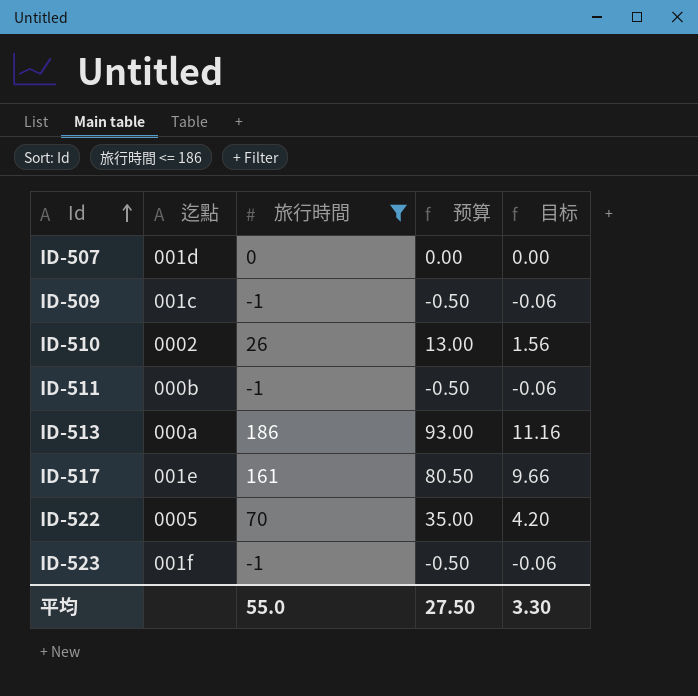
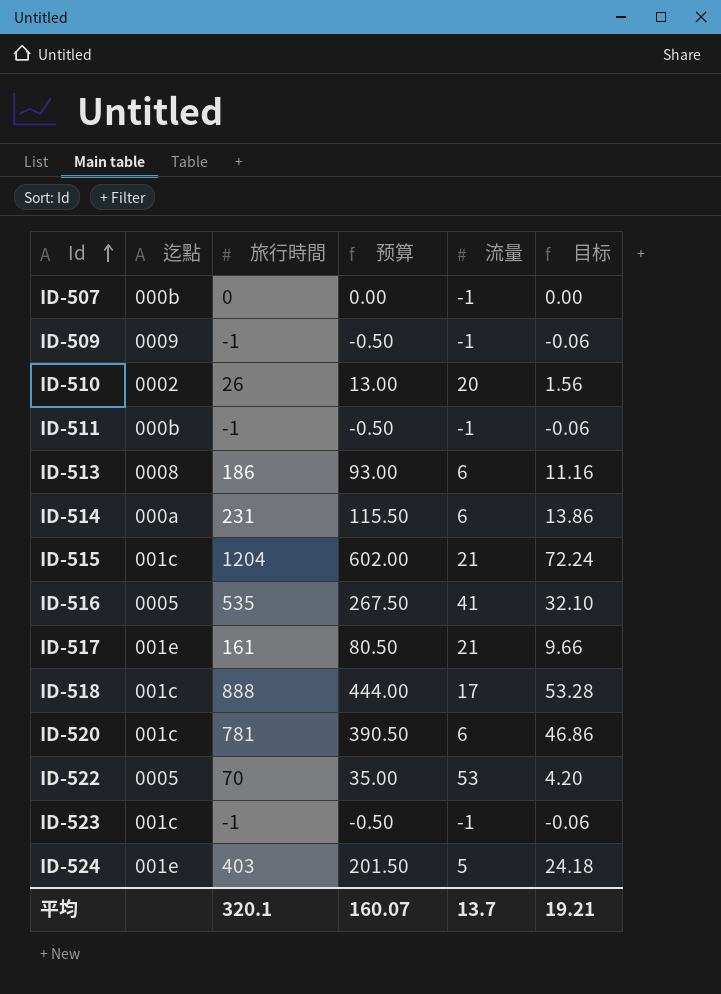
filter: 旅行時間 <= 186 -> none
column 流量 | position: none -> 5
ID-507 | 迄點: 001d -> 000b
ID-509 | 迄點: 001c -> 0009
ID-513 | 迄點: 000a -> 0008
ID-523 | 迄點: 001f -> 001c
平均 | 旅行時間: 55.0 -> 320.1
平均 | 预算: 27.50 -> 160.07
平均 | 目标: 3.30 -> 19.21

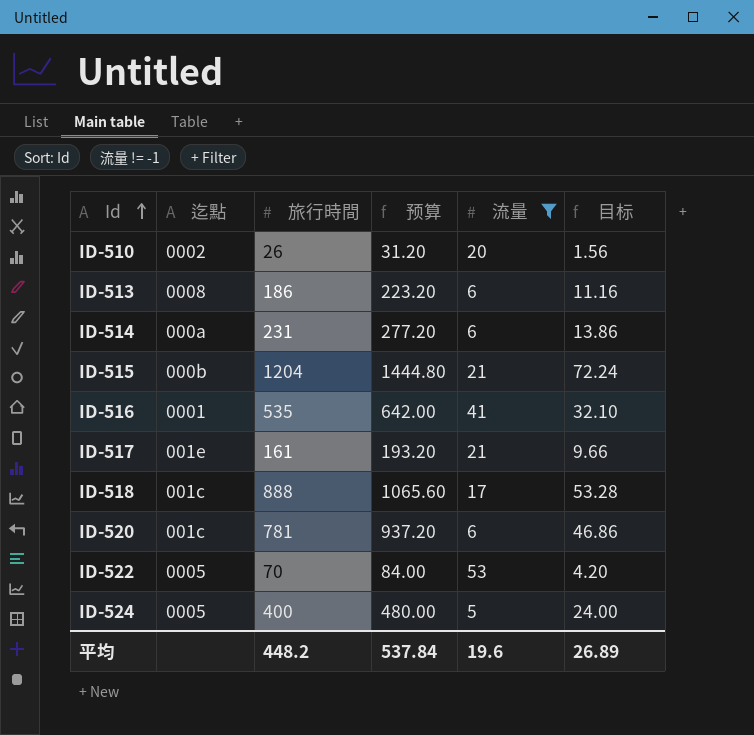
filter: none -> 流量 != -1
column 预算 | formula: [旅行時間] * 0.5 -> [旅行時間] * 1.2
ID-515 | 迄點: 001c -> 000b
ID-516 | 迄點: 0005 -> 0001
ID-524 | 迄點: 001e -> 0005
ID-524 | 旅行時間: 403 -> 400
ID-524 | 目标: 24.18 -> 24.00
平均 | 旅行時間: 320.1 -> 448.2
平均 | 预算: 160.07 -> 537.84
平均 | 流量: 13.7 -> 19.6
平均 | 目标: 19.21 -> 26.89

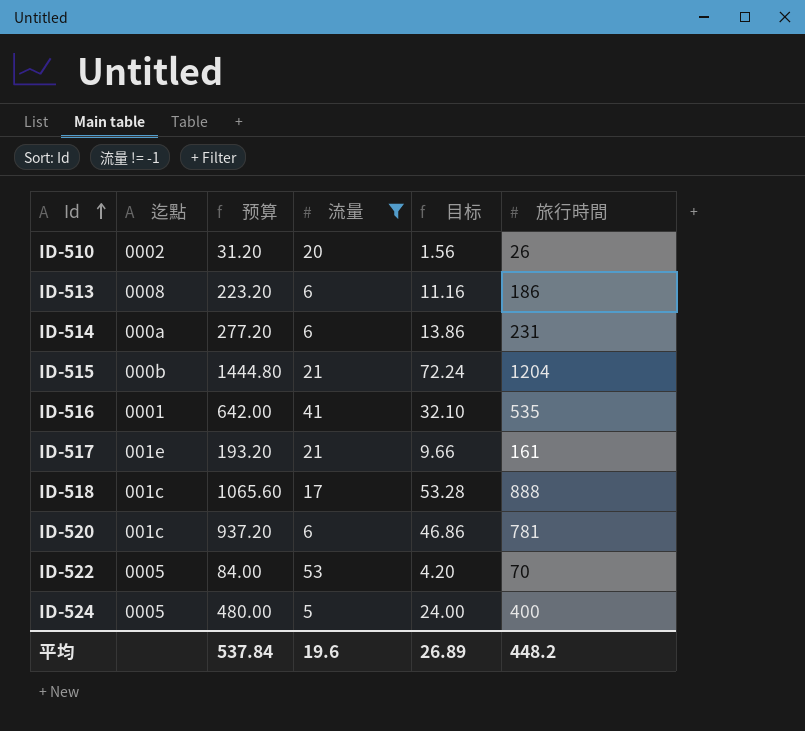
column 旅行時間 | position: 3 -> 6

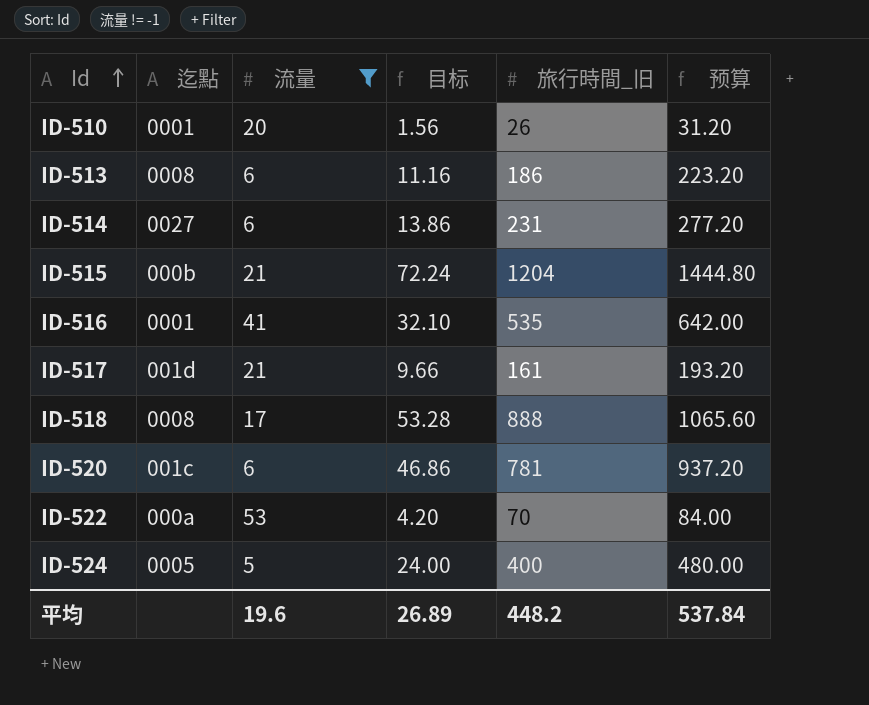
column name: 旅行時間 -> 旅行時間_旧
column 预算 | position: 3 -> 6
ID-510 | 迄點: 0002 -> 0001
ID-514 | 迄點: 000a -> 0027
ID-517 | 迄點: 001e -> 001d
ID-518 | 迄點: 001c -> 0008
ID-522 | 迄點: 0005 -> 000a

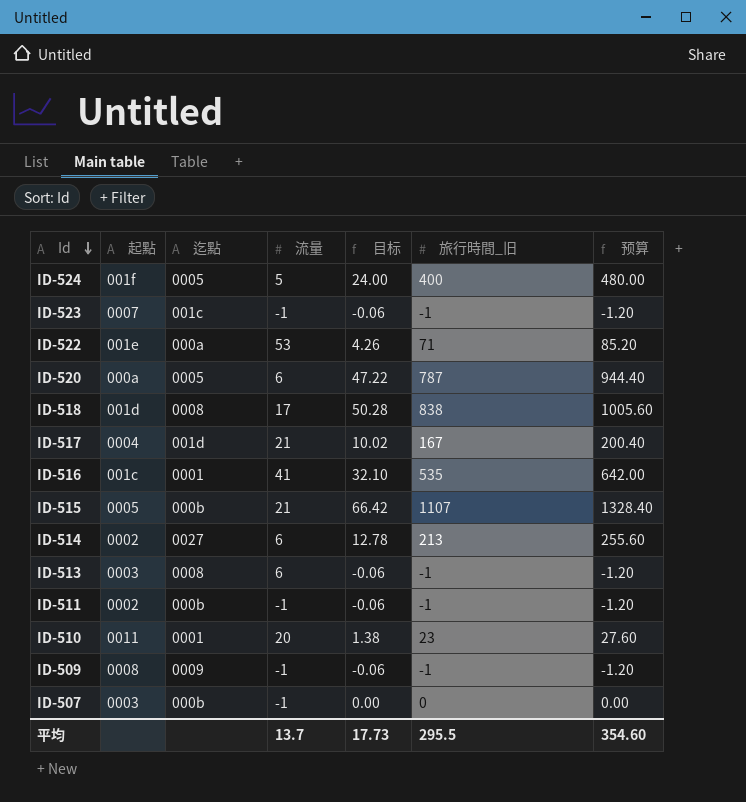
filter: 流量 != -1 -> none
row order: Id ascending -> Id descending
column 起點 | position: none -> 2
ID-522 | 目标: 4.20 -> 4.26
ID-522 | 旅行時間_旧: 70 -> 71
ID-522 | 预算: 84.00 -> 85.20
ID-520 | 迄點: 001c -> 0005
ID-520 | 目标: 46.86 -> 47.22
ID-520 | 旅行時間_旧: 781 -> 787
ID-520 | 预算: 937.20 -> 944.40
ID-518 | 目标: 53.28 -> 50.28
ID-518 | 旅行時間_旧: 888 -> 838
ID-518 | 预算: 1065.60 -> 1005.60
ID-517 | 目标: 9.66 -> 10.02
ID-517 | 旅行時間_旧: 161 -> 167
ID-517 | 预算: 193.20 -> 200.40
ID-515 | 目标: 72.24 -> 66.42
ID-515 | 旅行時間_旧: 1204 -> 1107
ID-515 | 预算: 1444.80 -> 1328.40
ID-514 | 目标: 13.86 -> 12.78
ID-514 | 旅行時間_旧: 231 -> 213
ID-514 | 预算: 277.20 -> 255.60
ID-513 | 目标: 11.16 -> -0.06
ID-513 | 旅行時間_旧: 186 -> -1
ID-513 | 预算: 223.20 -> -1.20
ID-510 | 目标: 1.56 -> 1.38
ID-510 | 旅行時間_旧: 26 -> 23
ID-510 | 预算: 31.20 -> 27.60
平均 | 流量: 19.6 -> 13.7
平均 | 目标: 26.89 -> 17.73
平均 | 旅行時間_旧: 448.2 -> 295.5
平均 | 预算: 537.84 -> 354.60

